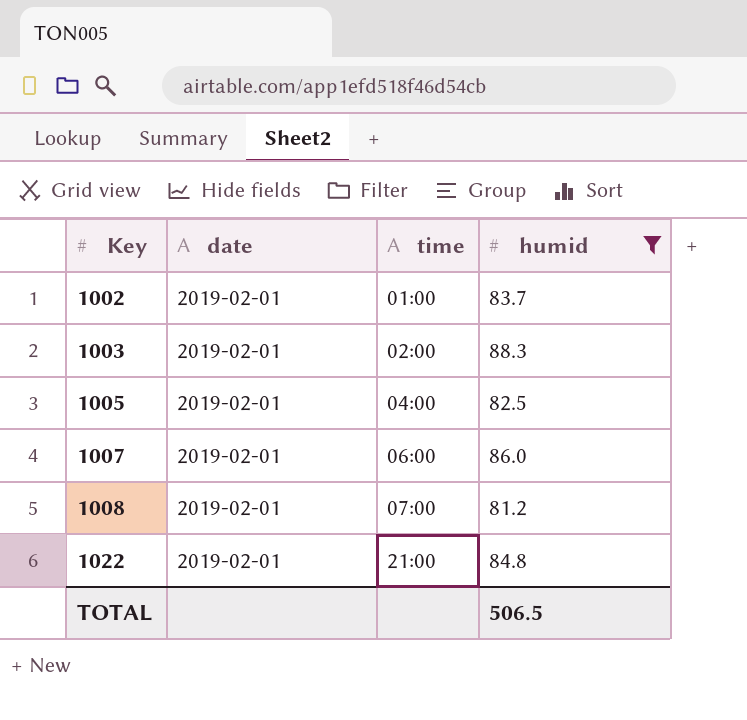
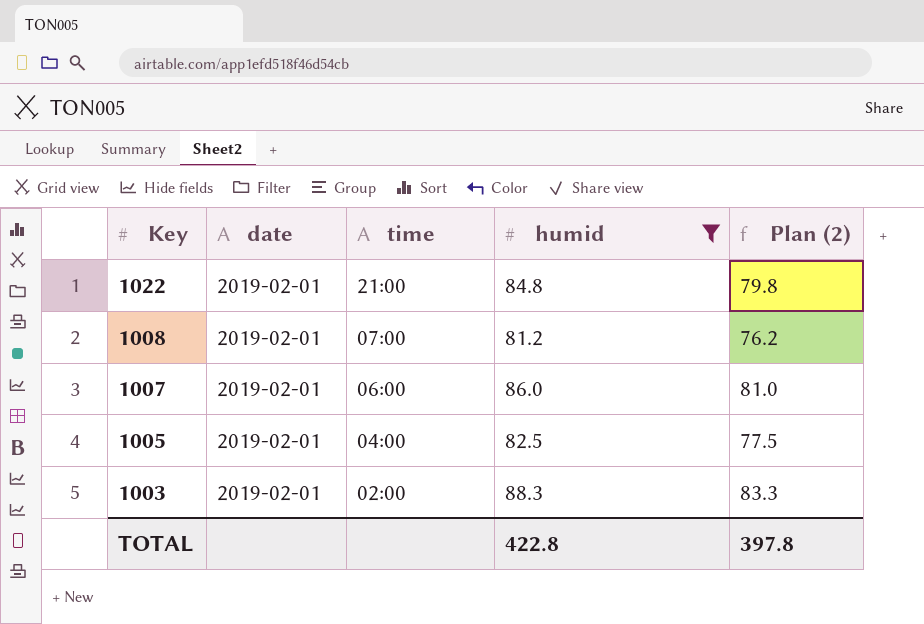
row order: Key ascending -> Key descending
column Plan (2) | formula: none -> [humid] - 5
row 1002: 2019-02-01 | 01:00 | 83.7 -> none
TOTAL | humid: 506.5 -> 422.8

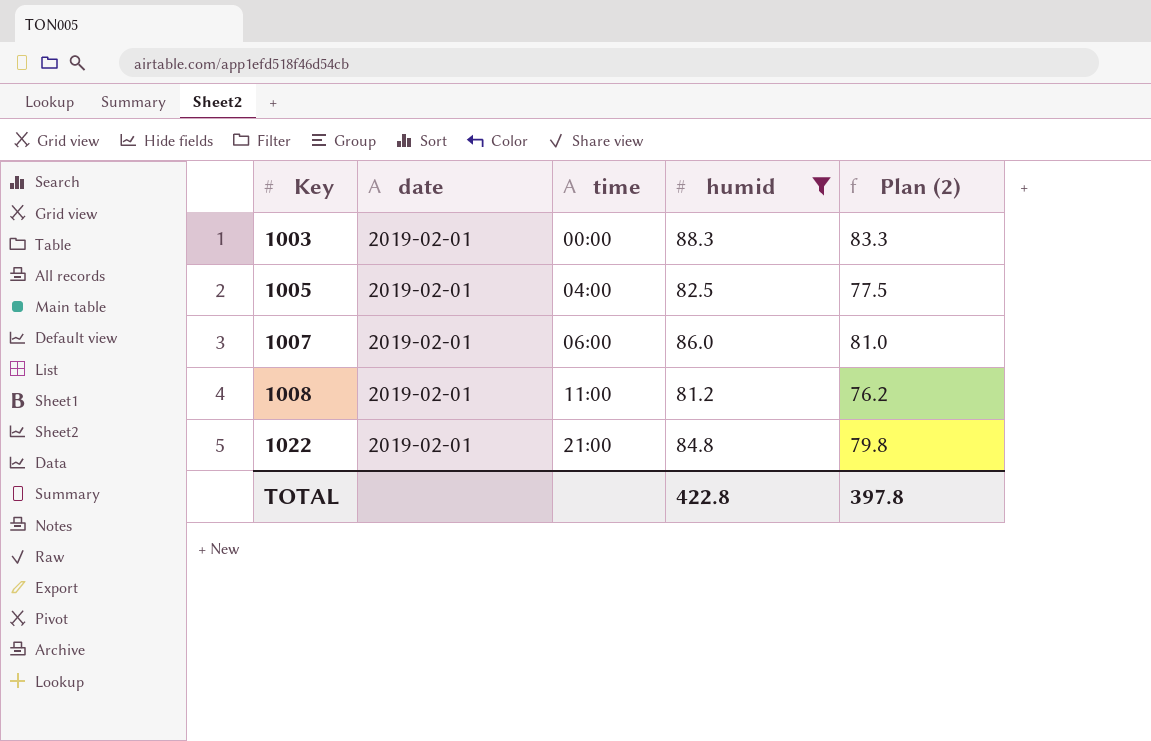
row order: Key descending -> Key ascending
1003 | time: 02:00 -> 00:00
1008 | time: 07:00 -> 11:00

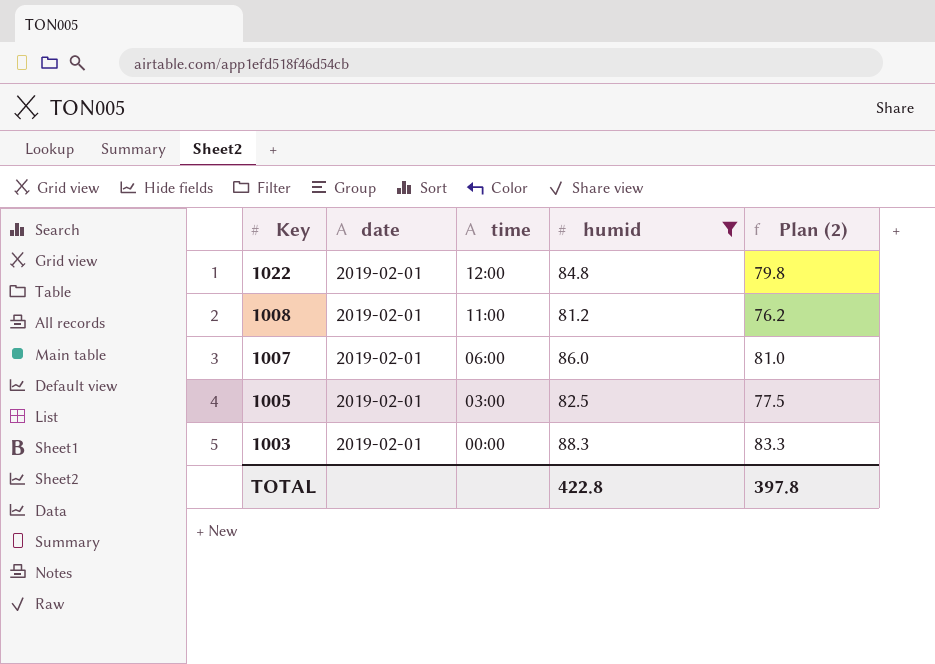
row order: Key ascending -> Key descending
1022 | time: 21:00 -> 12:00
1005 | time: 04:00 -> 03:00

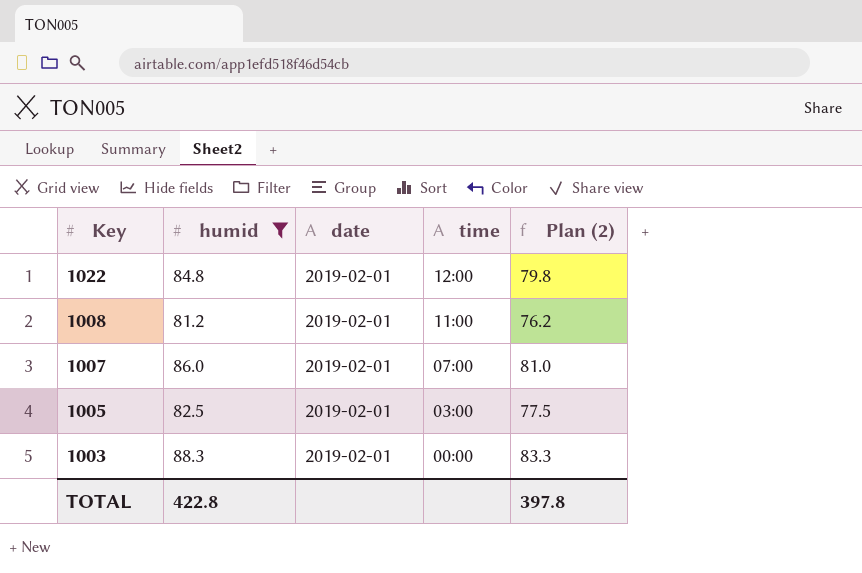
column humid | position: 4 -> 2
1007 | time: 06:00 -> 07:00

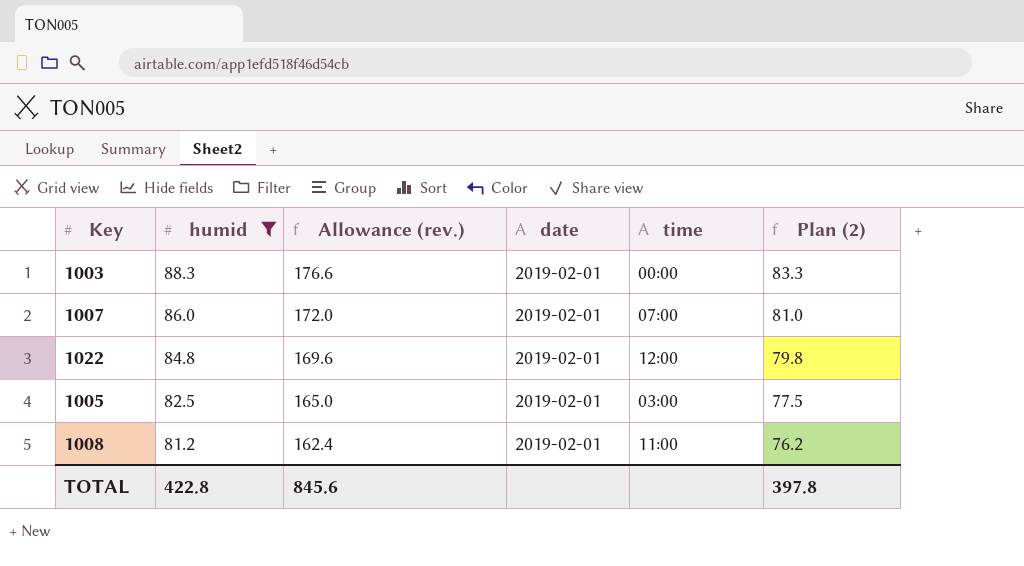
row order: Key descending -> humid descending
column Allowance (rev.) | formula: none -> [humid] * 2

